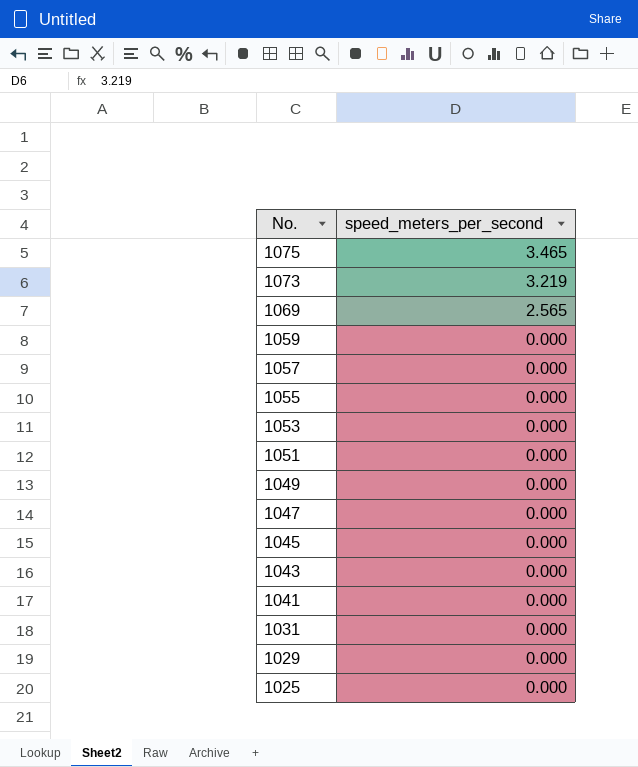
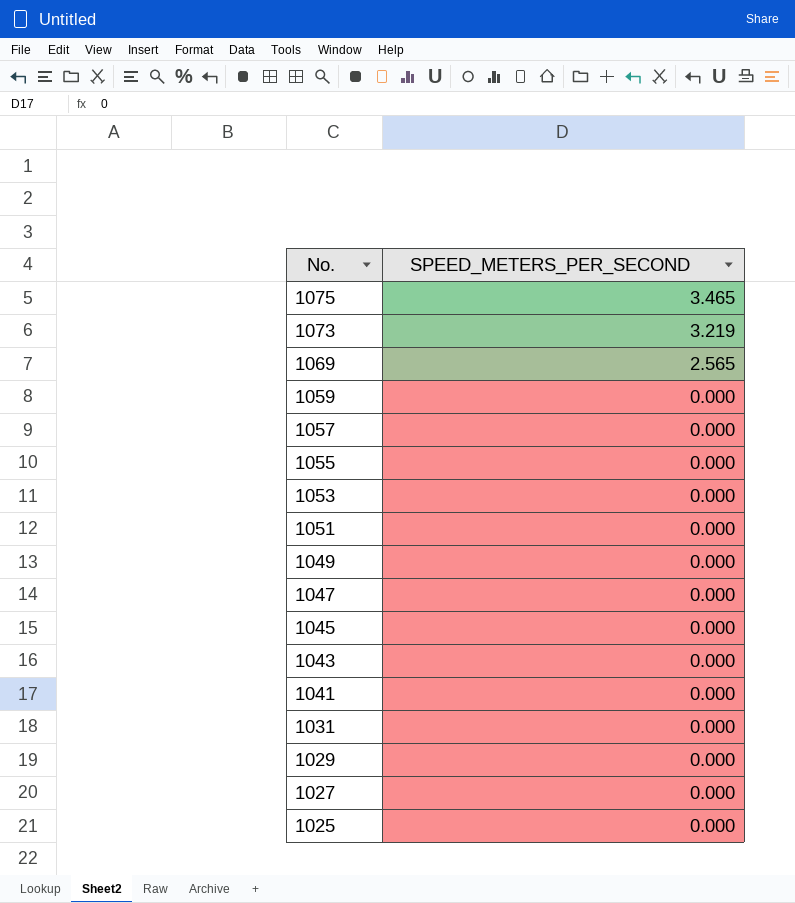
column name: speed_meters_per_second -> SPEED_METERS_PER_SECOND
row 1027: none -> 0.000

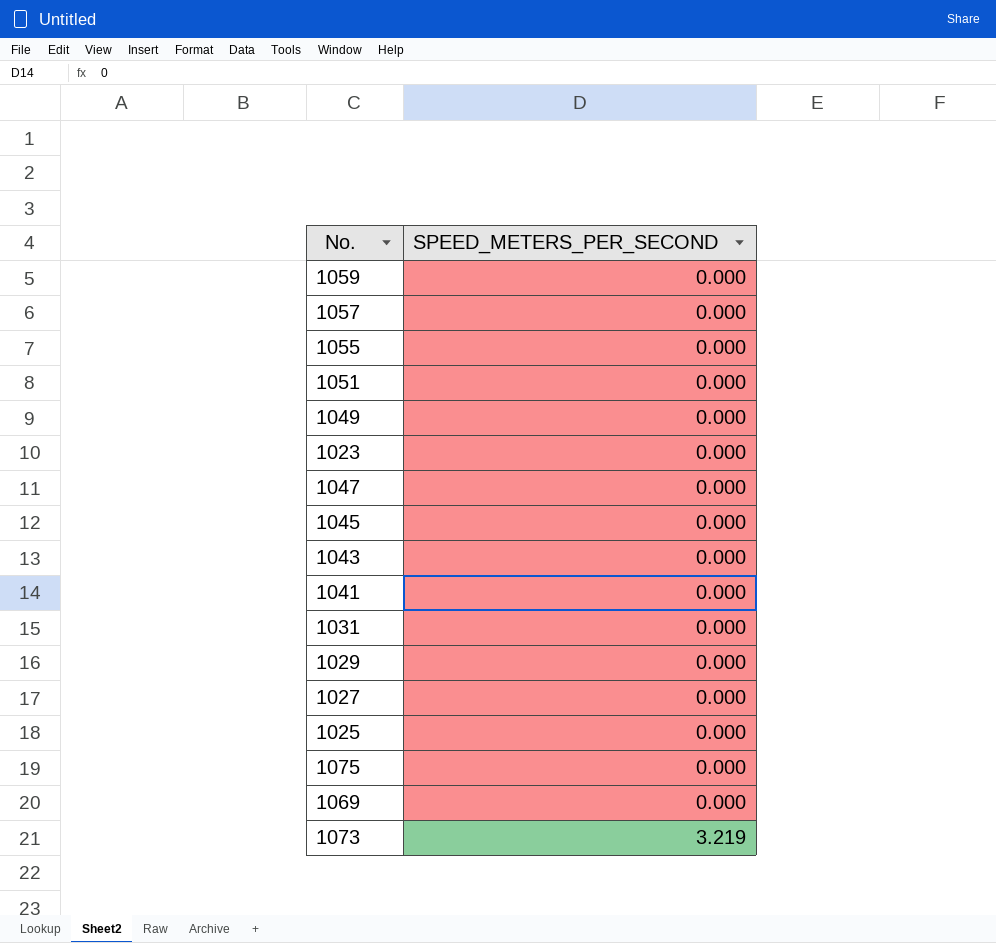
row order: No. descending -> SPEED_METERS_PER_SECOND ascending
row 1053: 0.000 -> none
row 1023: none -> 0.000
1075 | SPEED_METERS_PER_SECOND: 3.465 -> 0.000
1069 | SPEED_METERS_PER_SECOND: 2.565 -> 0.000

